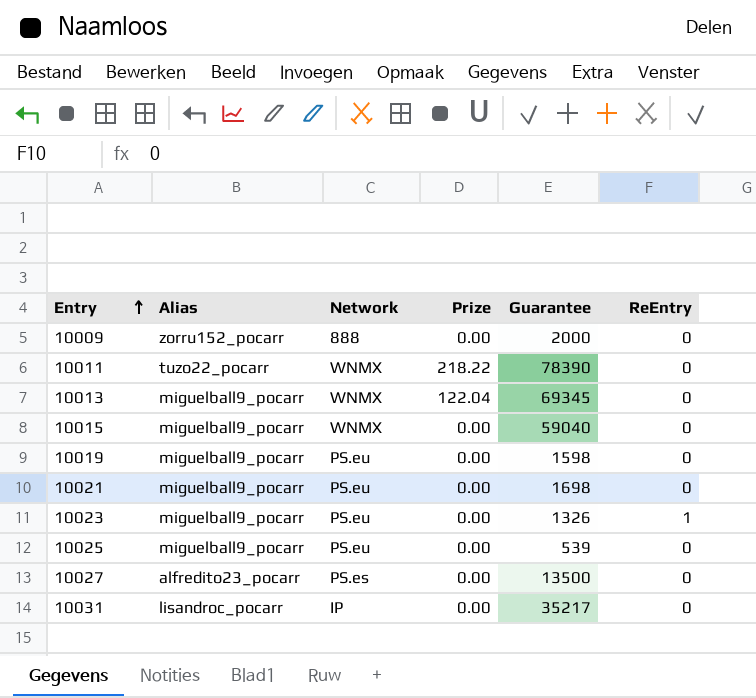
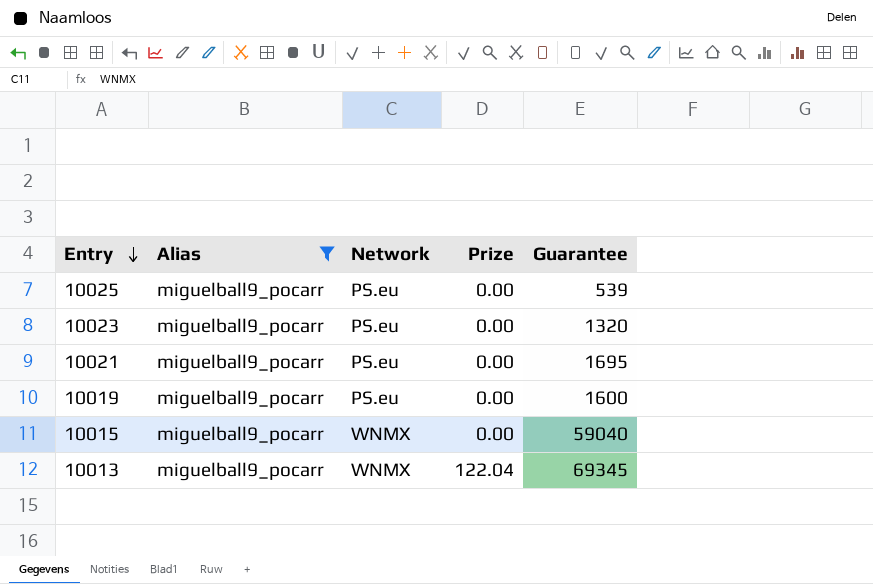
filter: none -> Alias = miguelball9_pocarr
row order: Entry ascending -> Entry descending
column ReEntry | position: 6 -> none
10023 | Guarantee: 1326 -> 1320
10021 | Guarantee: 1698 -> 1695
10019 | Guarantee: 1598 -> 1600

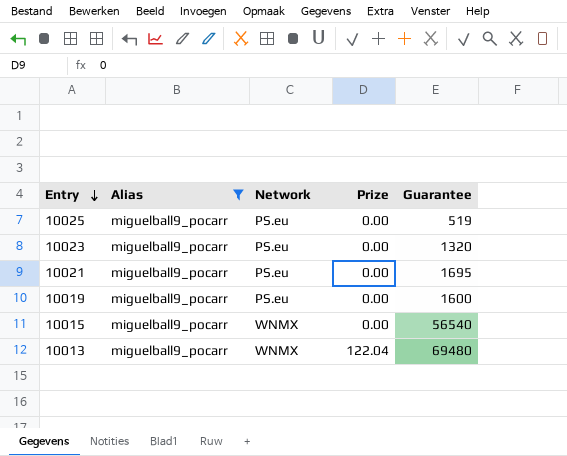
10025 | Guarantee: 539 -> 519
10015 | Guarantee: 59040 -> 56540
10013 | Guarantee: 69345 -> 69480

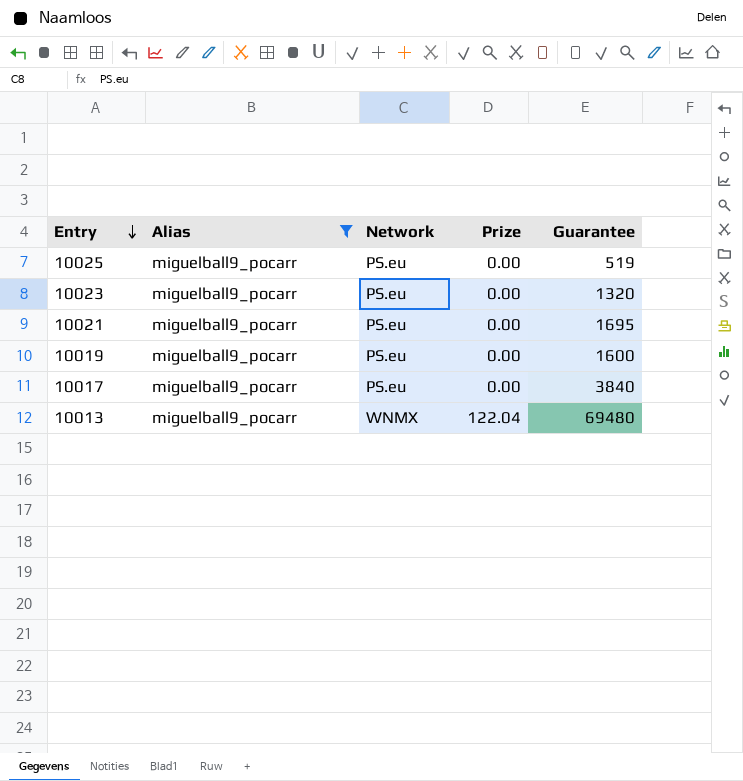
row 10015: miguelball9_pocarr | WNMX | 0.00 | 56540 -> none
row 10017: none -> miguelball9_pocarr | PS.eu | 0.00 | 3840

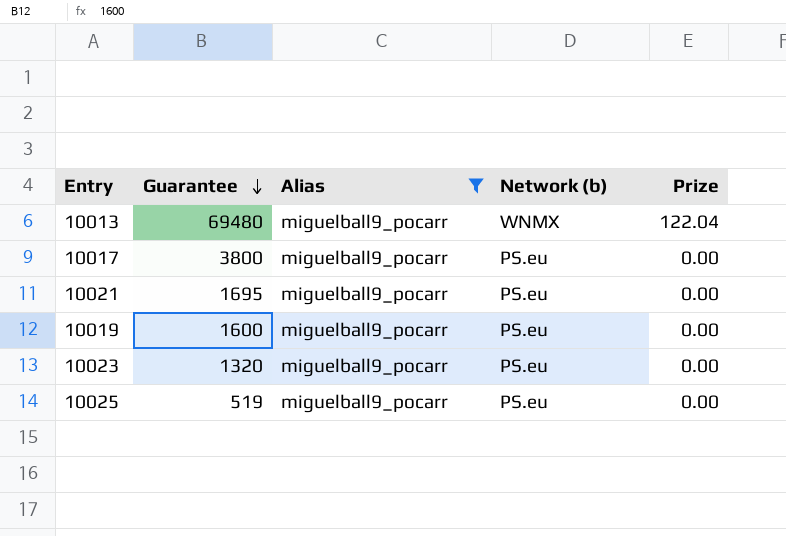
row order: Entry descending -> Guarantee descending
column Guarantee | position: 5 -> 2
column name: Network -> Network (b)
10017 | Guarantee: 3840 -> 3800

